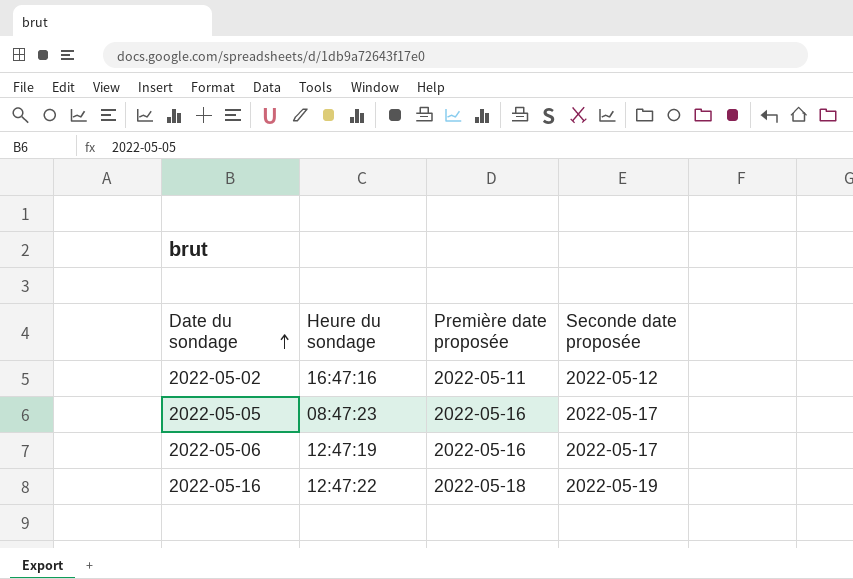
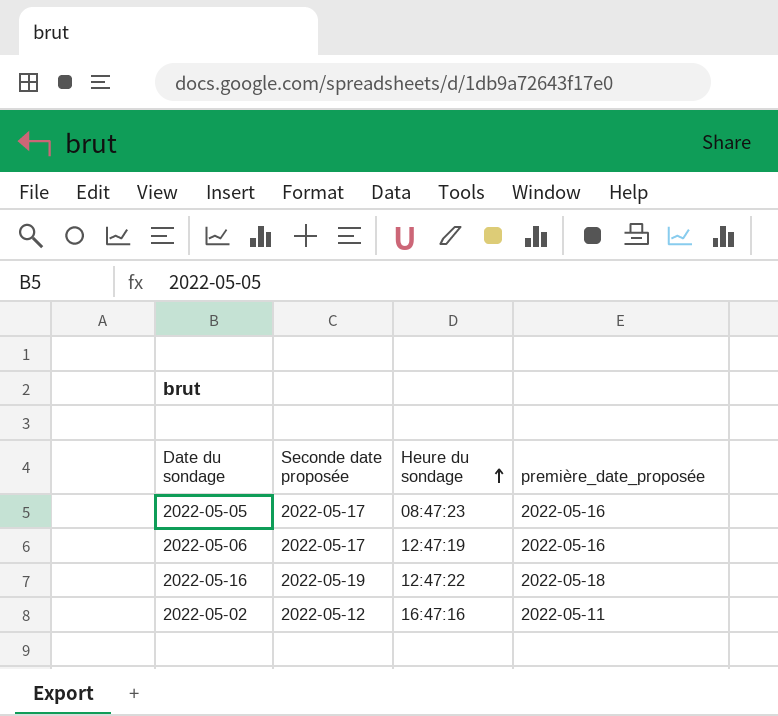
row order: Date du sondage ascending -> Heure du sondage ascending
column Seconde date proposée | position: 4 -> 2
column name: Première date proposée -> première_date_proposée

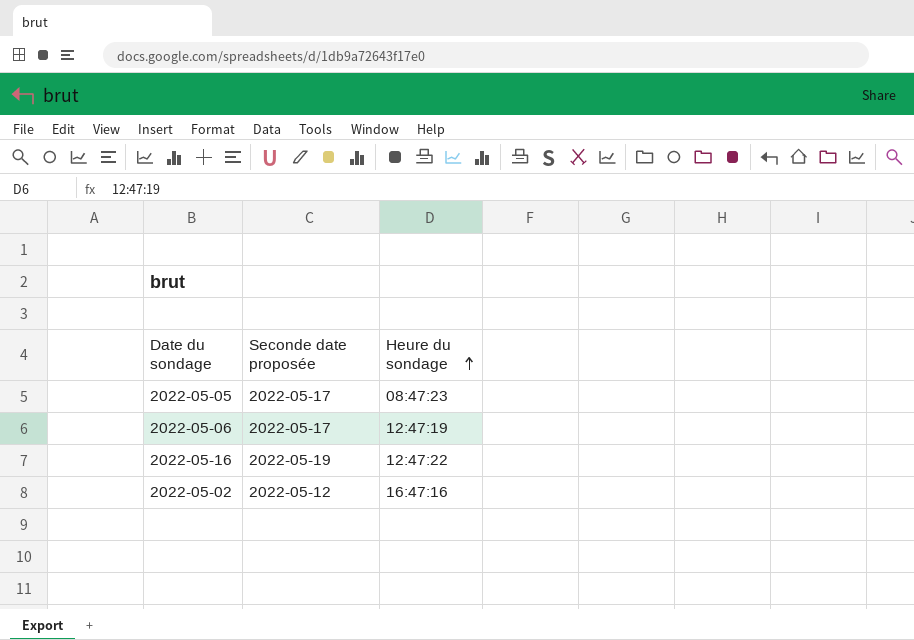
column première_date_proposée | position: 4 -> none

